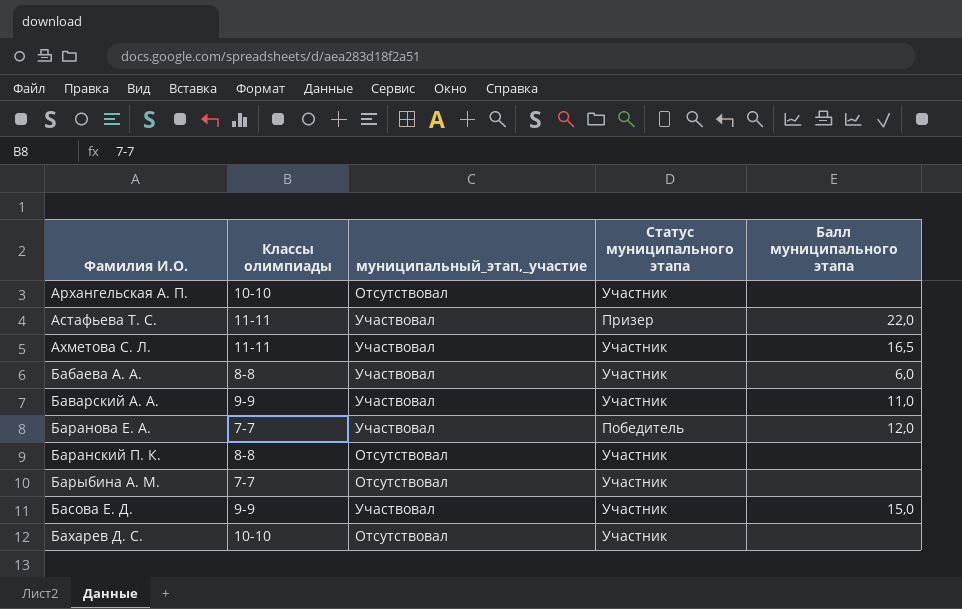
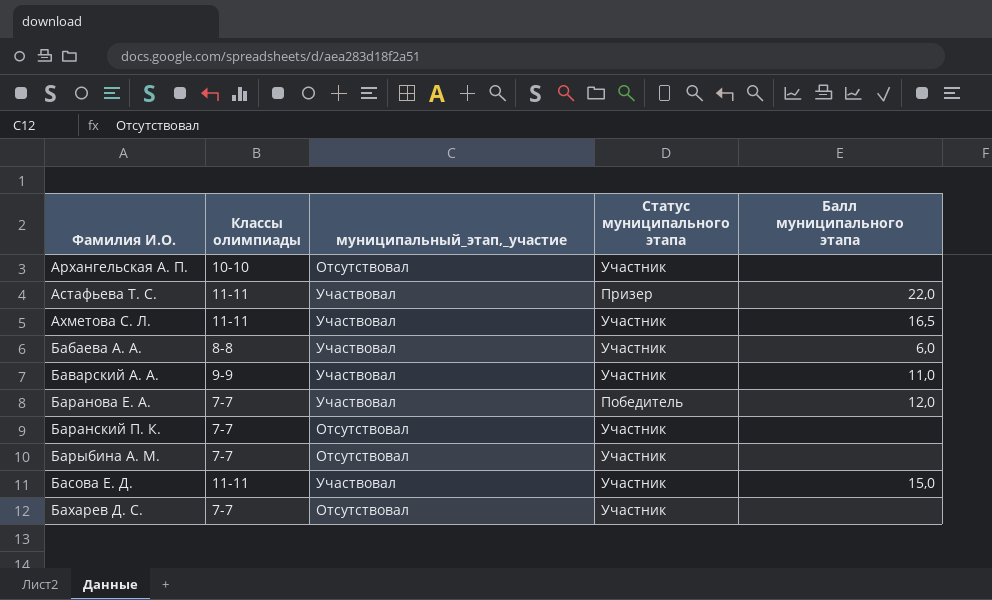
Баранский П. К. | Классы олимпиады: 8-8 -> 7-7
Басова Е. Д. | Классы олимпиады: 9-9 -> 11-11
Бахарев Д. С. | Классы олимпиады: 10-10 -> 7-7

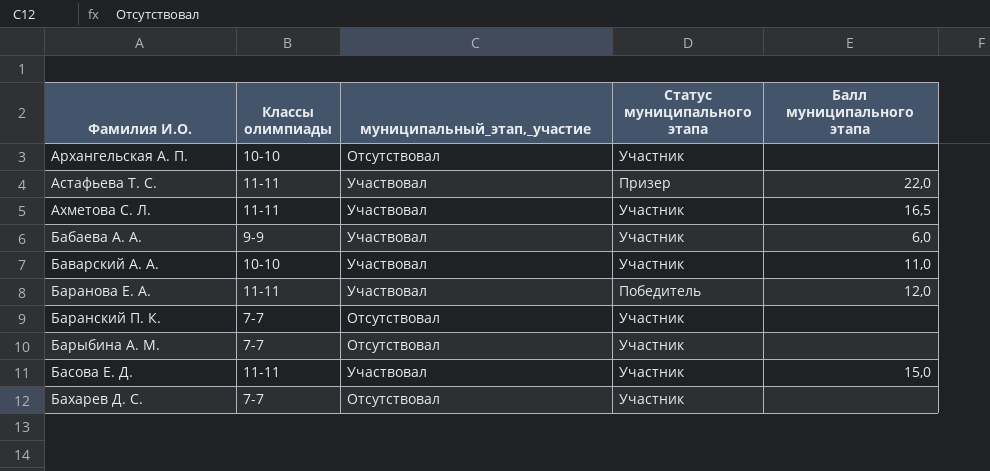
Бабаева А. А. | Классы олимпиады: 8-8 -> 9-9
Баварский А. А. | Классы олимпиады: 9-9 -> 10-10
Баранова Е. А. | Классы олимпиады: 7-7 -> 11-11

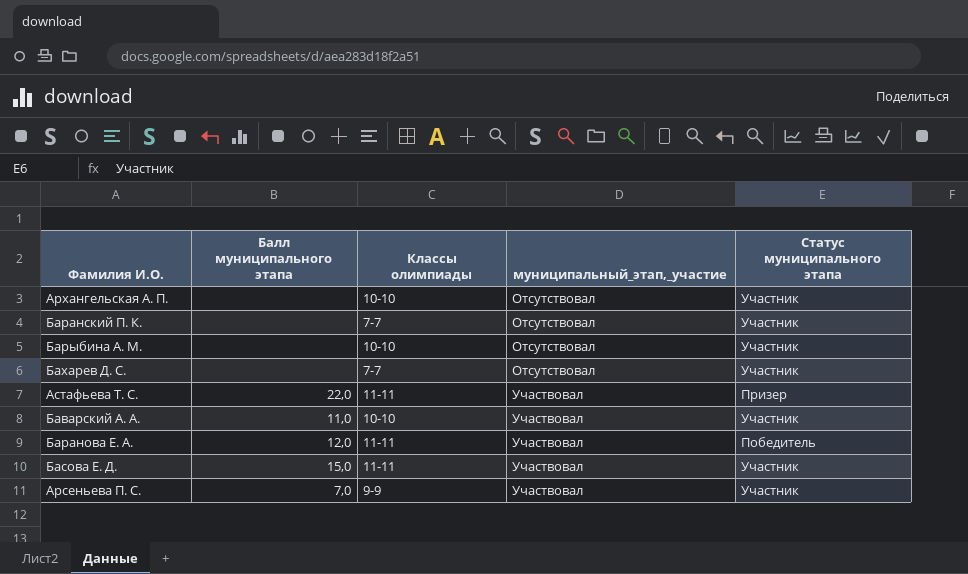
row order: Фамилия И.О. ascending -> муниципальный_этап,_участие ascending
column Балл муниципального этапа | position: 5 -> 2
row Ахметова С. Л.: 11-11 | Участвовал | Участник | 16,5 -> none
row Бабаева А. А.: 9-9 | Участвовал | Участник | 6,0 -> none
Барыбина А. М. | Классы олимпиады: 7-7 -> 10-10
row Арсеньева П. С.: none -> 7,0 | 9-9 | Участвовал | Участник

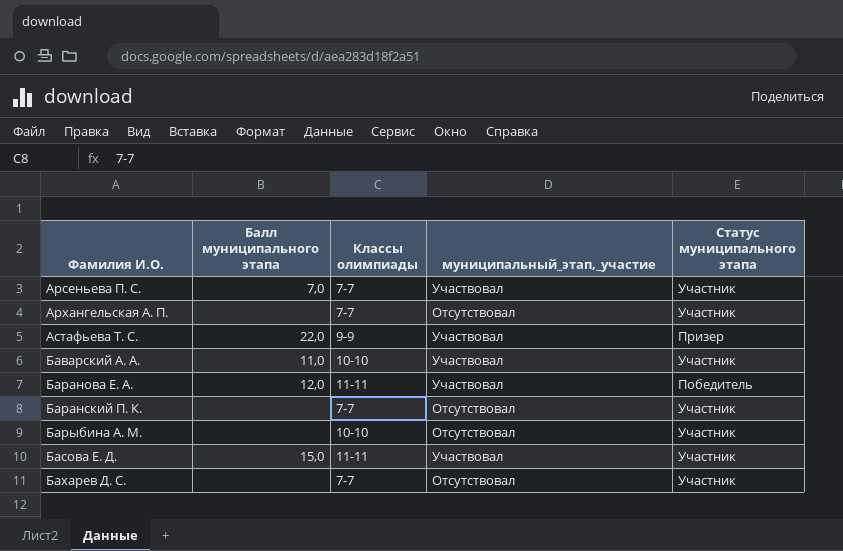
row order: муниципальный_этап,_участие ascending -> Фамилия И.О. ascending
Арсеньева П. С. | Классы олимпиады: 9-9 -> 7-7
Архангельская А. П. | Классы олимпиады: 10-10 -> 7-7
Астафьева Т. С. | Классы олимпиады: 11-11 -> 9-9

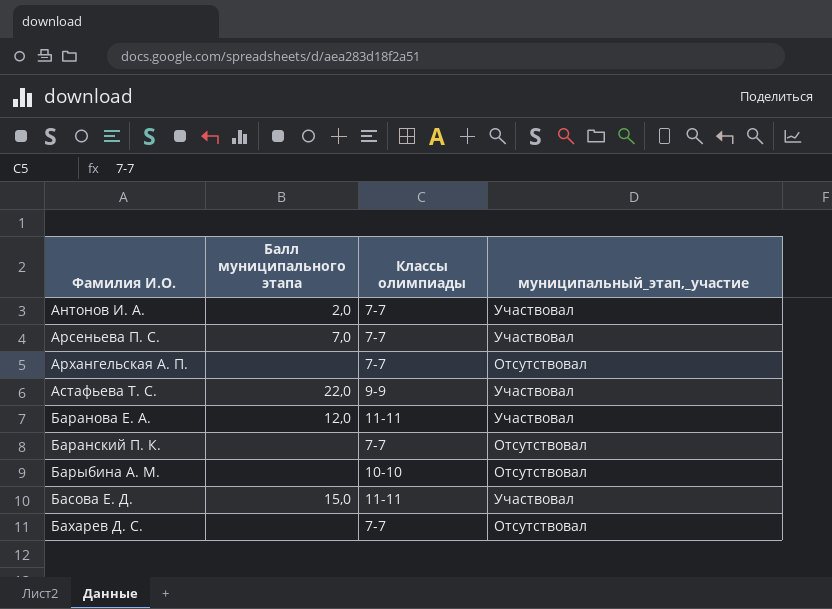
column Статус муниципального этапа | position: 5 -> none
row Баварский А. А.: 11,0 | 10-10 | Участвовал | Участник -> none
row Антонов И. А.: none -> 2,0 | 7-7 | Участвовал

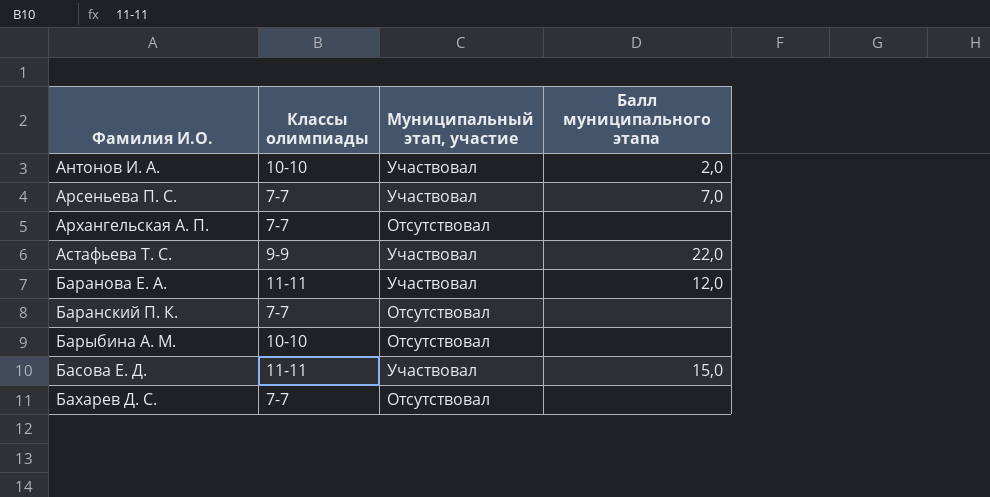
column name: муниципальный_этап,_участие -> Муниципальный этап, участие
column Балл муниципального этапа | position: 2 -> 4
Антонов И. А. | Классы олимпиады: 7-7 -> 10-10

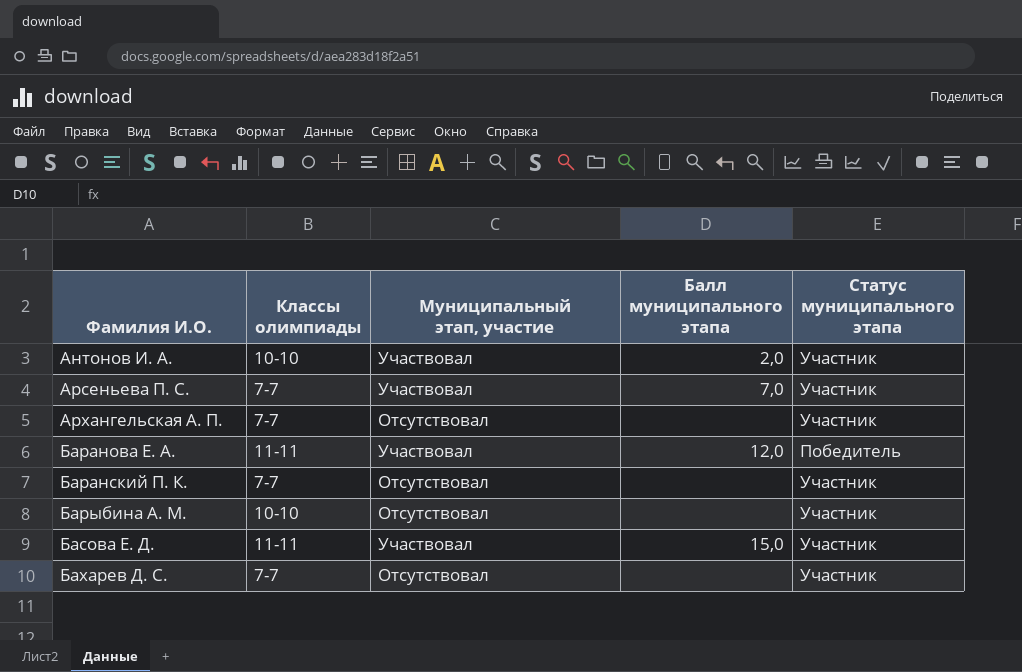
column Статус муниципального этапа | position: none -> 5
row Астафьева Т. С.: 9-9 | Участвовал | 22,0 -> none

